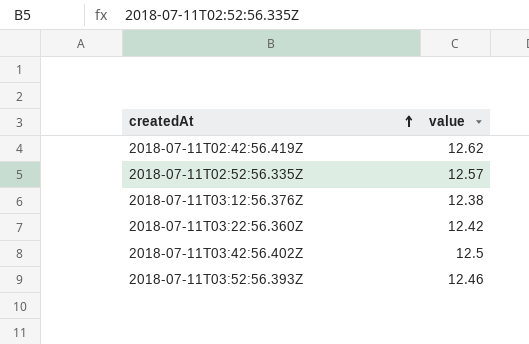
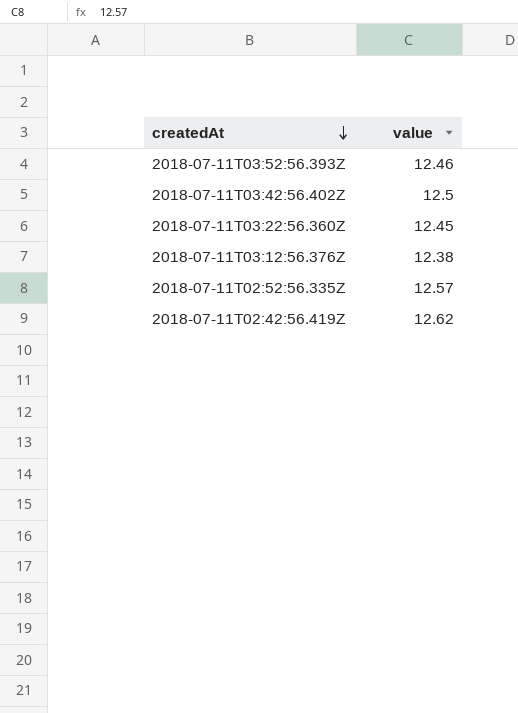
row order: createdAt ascending -> createdAt descending
2018-07-11T03:22:56.360Z | value: 12.42 -> 12.45

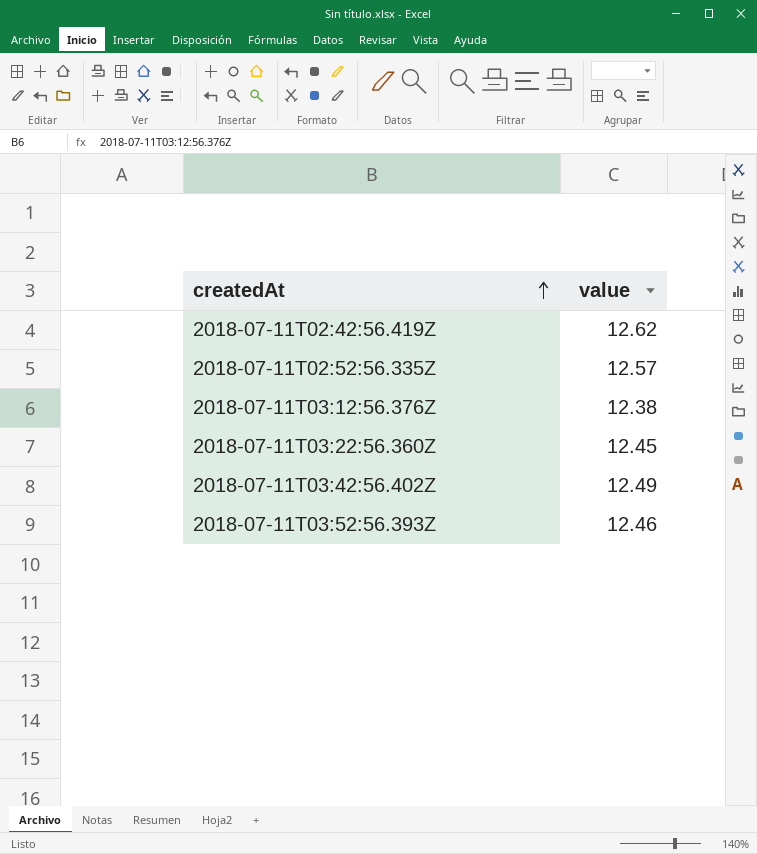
row order: createdAt descending -> createdAt ascending
2018-07-11T03:42:56.402Z | value: 12.5 -> 12.49

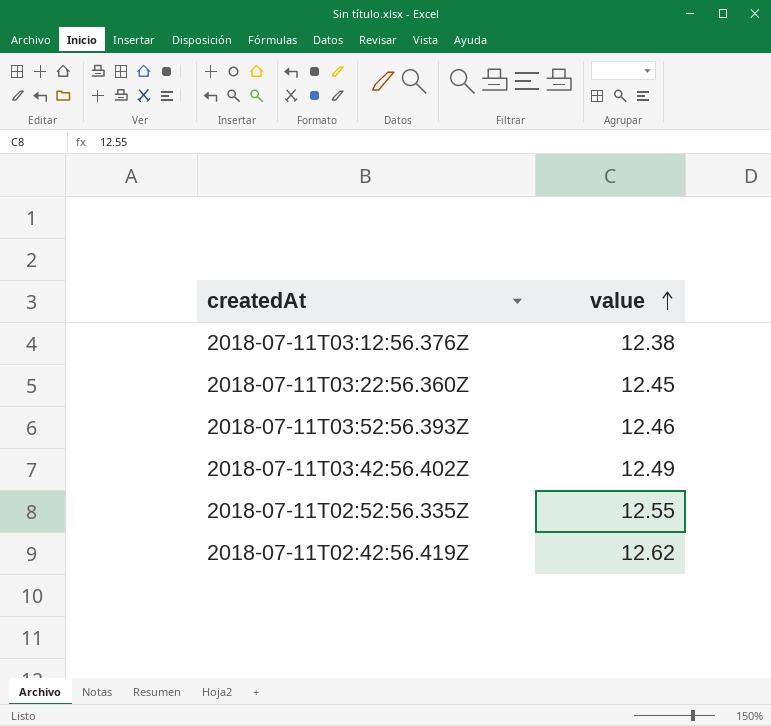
row order: createdAt ascending -> value ascending
2018-07-11T02:52:56.335Z | value: 12.57 -> 12.55

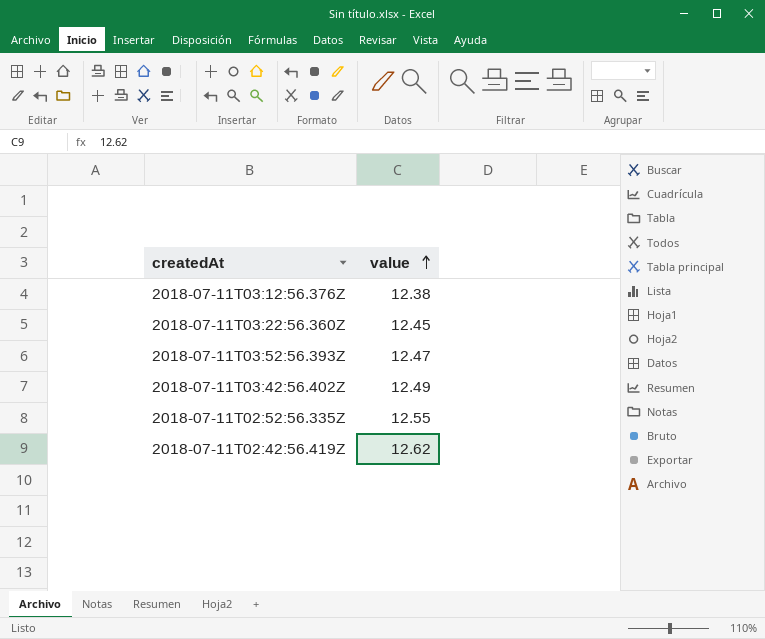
2018-07-11T03:52:56.393Z | value: 12.46 -> 12.47

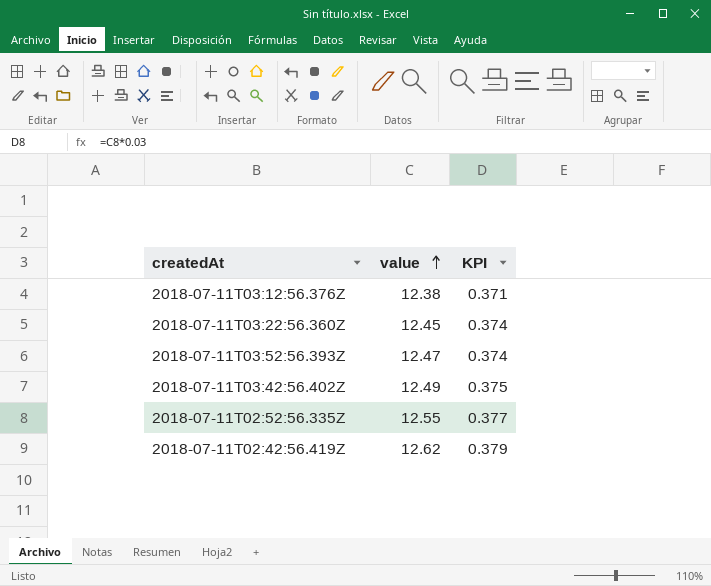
column KPI | formula: none -> [value] * 0.03

